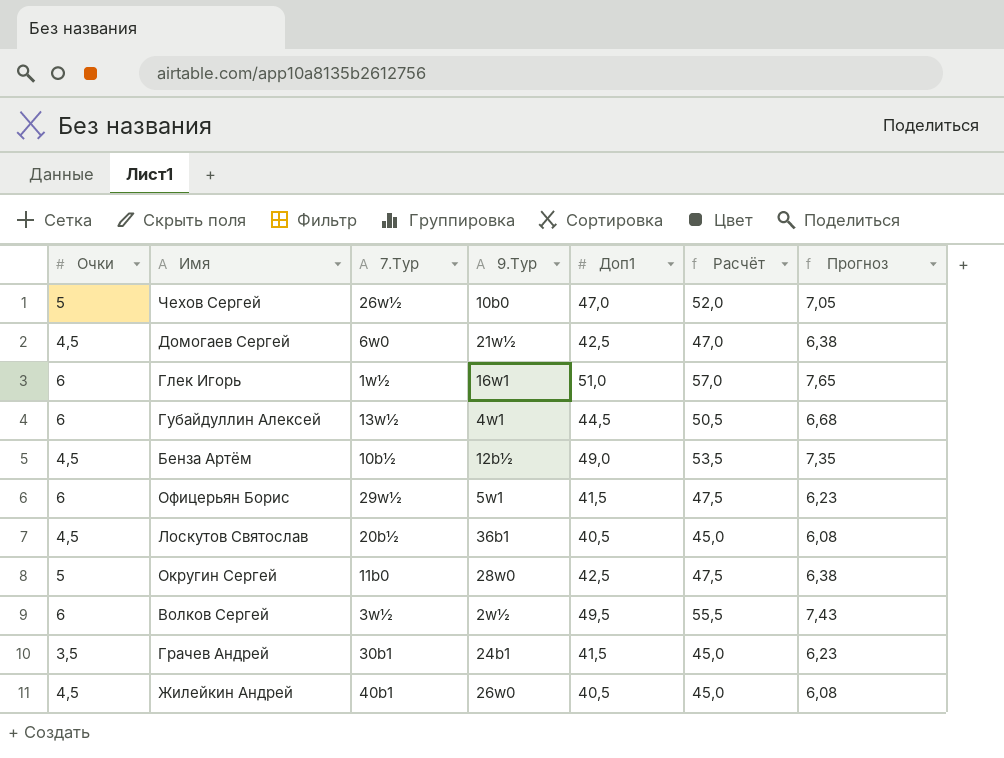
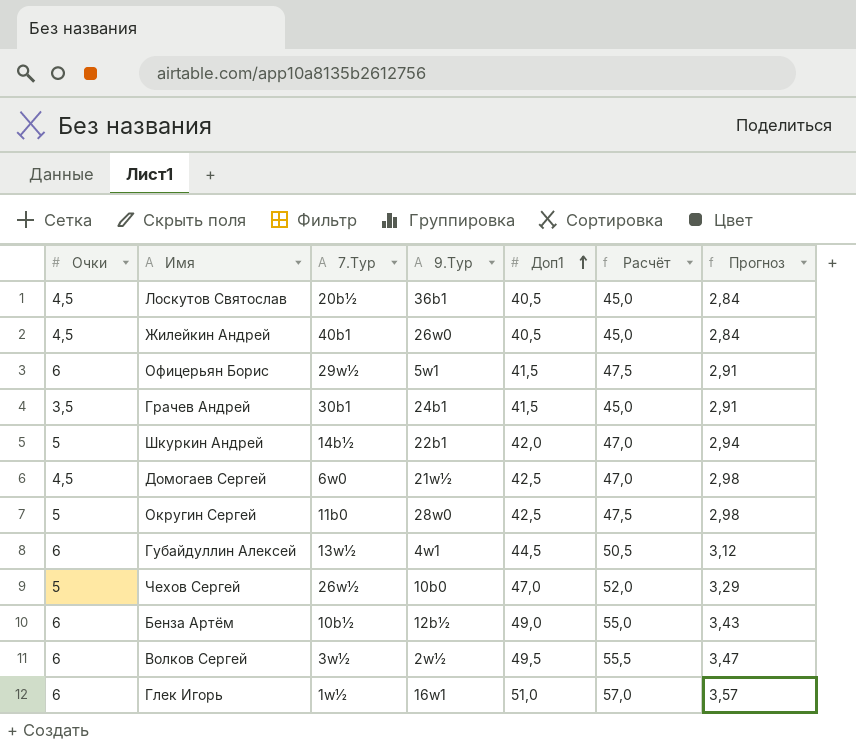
row order: none -> Доп1 ascending
column Прогноз | formula: [Доп1] * 0,15 -> [Доп1] * 0,07
row Шкуркин Андрей: none -> 5 | 14b½ | 22b1 | 42,0 | 47,0 | 2,94
Бенза Артём | Очки: 4,5 -> 6
Бенза Артём | Расчёт: 53,5 -> 55,0

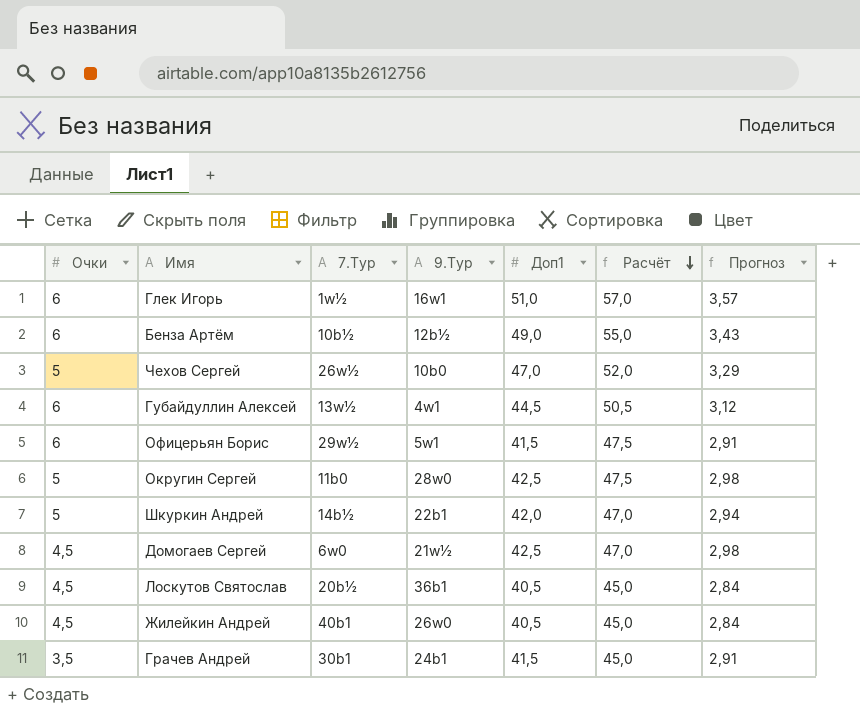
row order: Доп1 ascending -> Расчёт descending
row Волков Сергей: 6 | 3w½ | 2w½ | 49,5 | 55,5 | 3,47 -> none

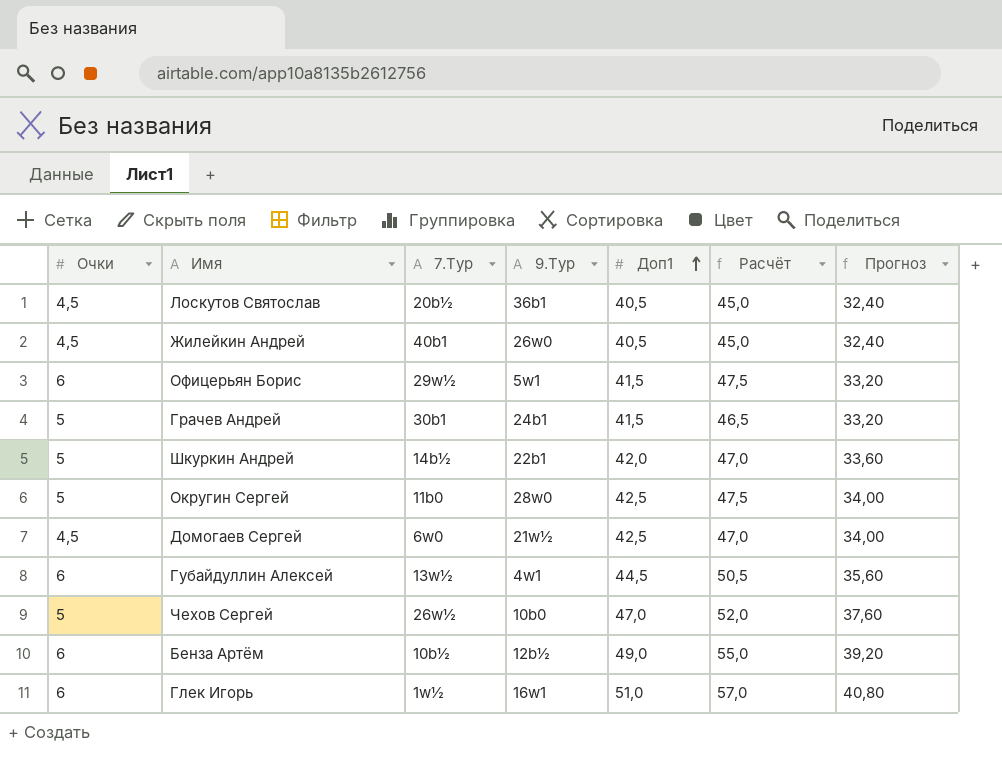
row order: Расчёт descending -> Доп1 ascending
column Прогноз | formula: [Доп1] * 0,07 -> [Доп1] * 0,8
Грачев Андрей | Очки: 3,5 -> 5
Грачев Андрей | Расчёт: 45,0 -> 46,5

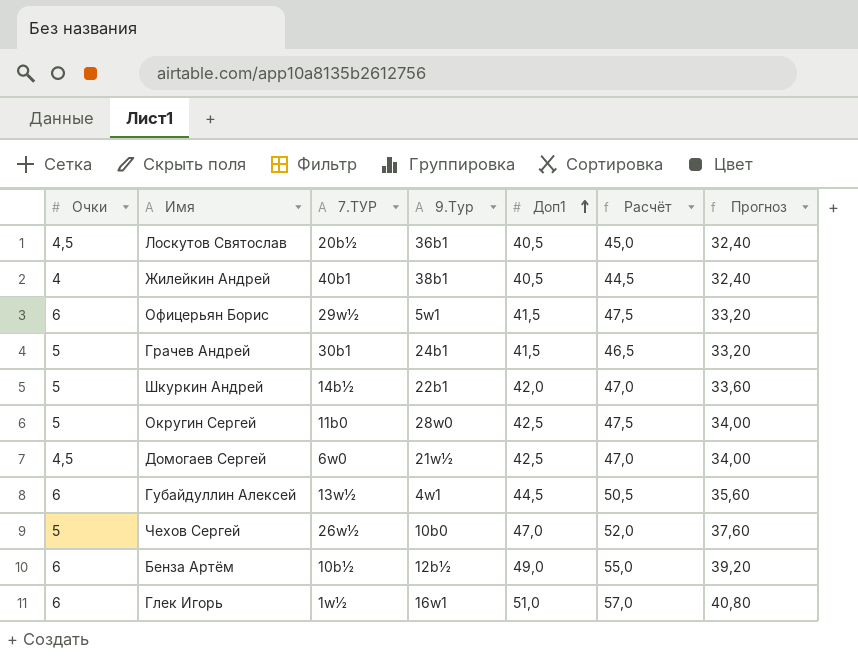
column name: 7.Тур -> 7.ТУР
Жилейкин Андрей | Очки: 4,5 -> 4
Жилейкин Андрей | 9.Тур: 26w0 -> 38b1
Жилейкин Андрей | Расчёт: 45,0 -> 44,5

